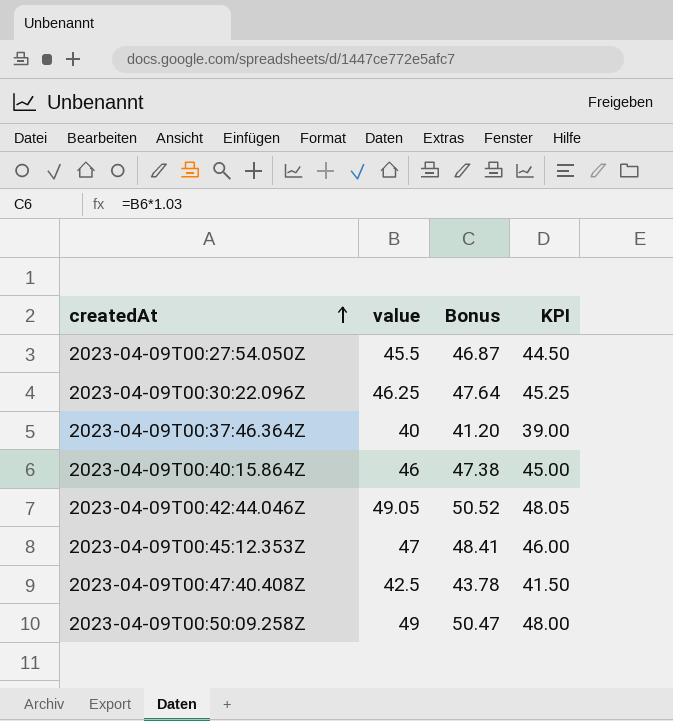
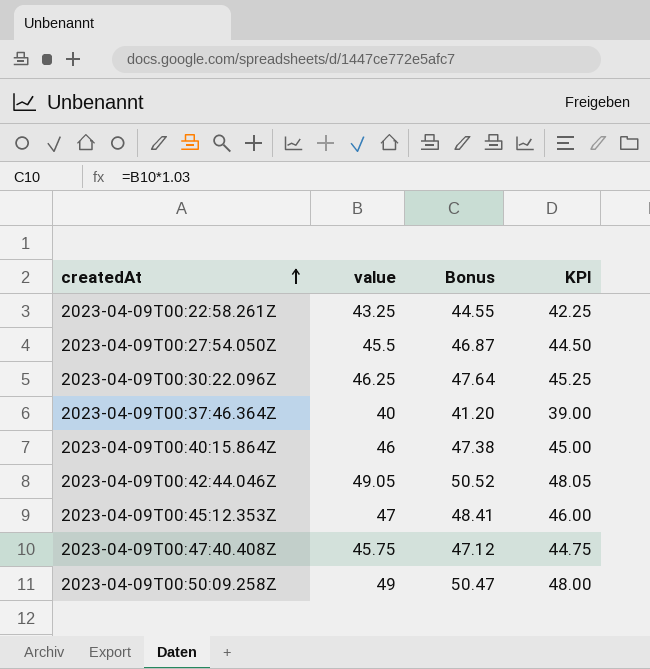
row 2023-04-09T00:22:58.261Z: none -> 43.25 | 44.55 | 42.25
2023-04-09T00:47:40.408Z | value: 42.5 -> 45.75
2023-04-09T00:47:40.408Z | Bonus: 43.78 -> 47.12
2023-04-09T00:47:40.408Z | KPI: 41.50 -> 44.75

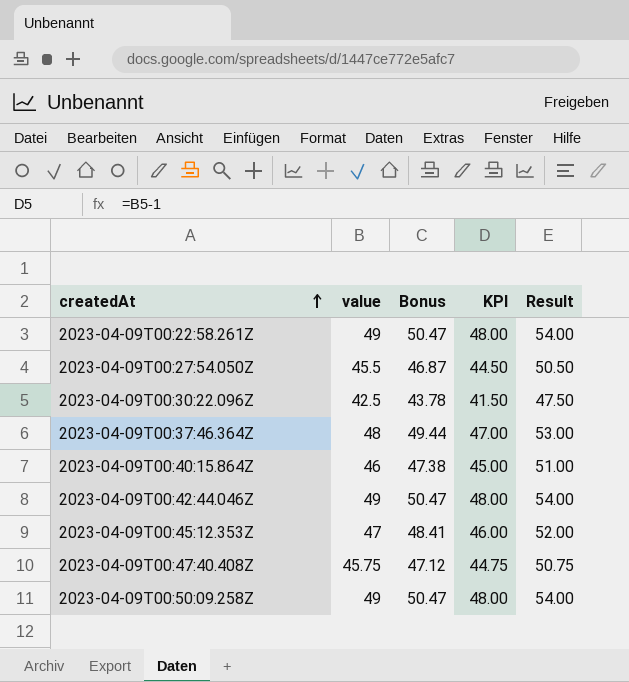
column Result | formula: none -> [value] + 5
2023-04-09T00:22:58.261Z | value: 43.25 -> 49
2023-04-09T00:22:58.261Z | Bonus: 44.55 -> 50.47
2023-04-09T00:22:58.261Z | KPI: 42.25 -> 48.00
2023-04-09T00:30:22.096Z | value: 46.25 -> 42.5
2023-04-09T00:30:22.096Z | Bonus: 47.64 -> 43.78
2023-04-09T00:30:22.096Z | KPI: 45.25 -> 41.50
2023-04-09T00:37:46.364Z | value: 40 -> 48
2023-04-09T00:37:46.364Z | Bonus: 41.20 -> 49.44
2023-04-09T00:37:46.364Z | KPI: 39.00 -> 47.00
2023-04-09T00:42:44.046Z | value: 49.05 -> 49
2023-04-09T00:42:44.046Z | Bonus: 50.52 -> 50.47
2023-04-09T00:42:44.046Z | KPI: 48.05 -> 48.00

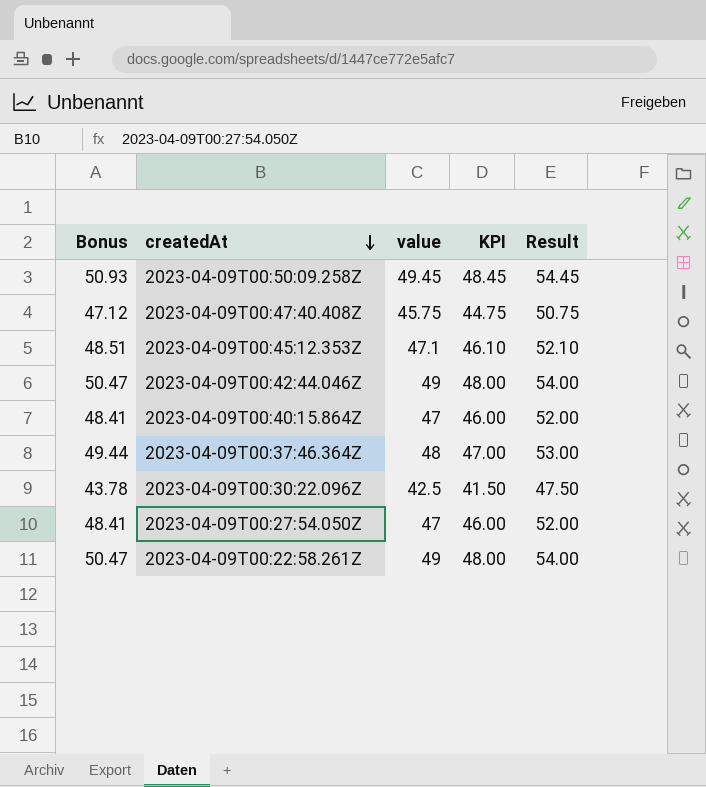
row order: createdAt ascending -> createdAt descending
column Bonus | position: 3 -> 1
2023-04-09T00:50:09.258Z | Bonus: 50.47 -> 50.93
2023-04-09T00:50:09.258Z | value: 49 -> 49.45
2023-04-09T00:50:09.258Z | KPI: 48.00 -> 48.45
2023-04-09T00:50:09.258Z | Result: 54.00 -> 54.45
2023-04-09T00:45:12.353Z | Bonus: 48.41 -> 48.51
2023-04-09T00:45:12.353Z | value: 47 -> 47.1
2023-04-09T00:45:12.353Z | KPI: 46.00 -> 46.10
2023-04-09T00:45:12.353Z | Result: 52.00 -> 52.10
2023-04-09T00:40:15.864Z | Bonus: 47.38 -> 48.41
2023-04-09T00:40:15.864Z | value: 46 -> 47
2023-04-09T00:40:15.864Z | KPI: 45.00 -> 46.00
2023-04-09T00:40:15.864Z | Result: 51.00 -> 52.00
2023-04-09T00:27:54.050Z | Bonus: 46.87 -> 48.41
2023-04-09T00:27:54.050Z | value: 45.5 -> 47
2023-04-09T00:27:54.050Z | KPI: 44.50 -> 46.00
2023-04-09T00:27:54.050Z | Result: 50.50 -> 52.00

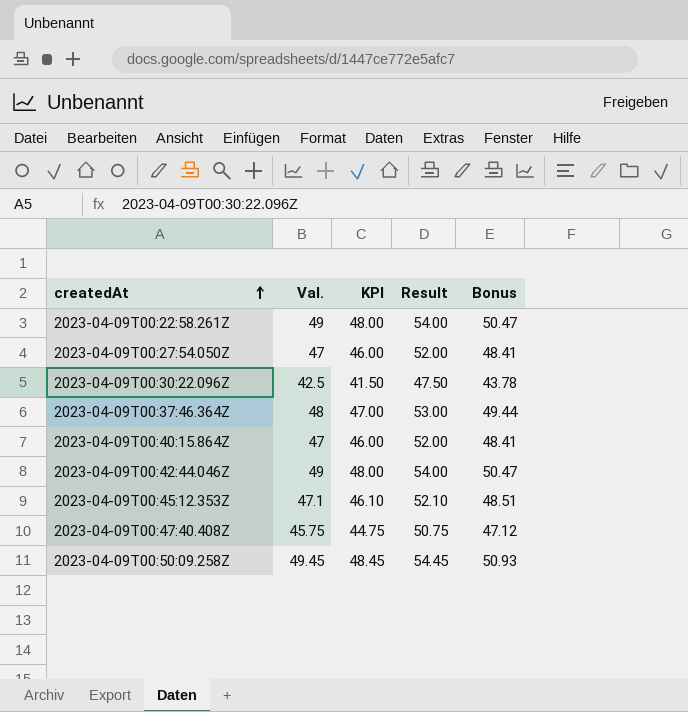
row order: createdAt descending -> createdAt ascending
column name: value -> Val.
column Bonus | position: 1 -> 5

